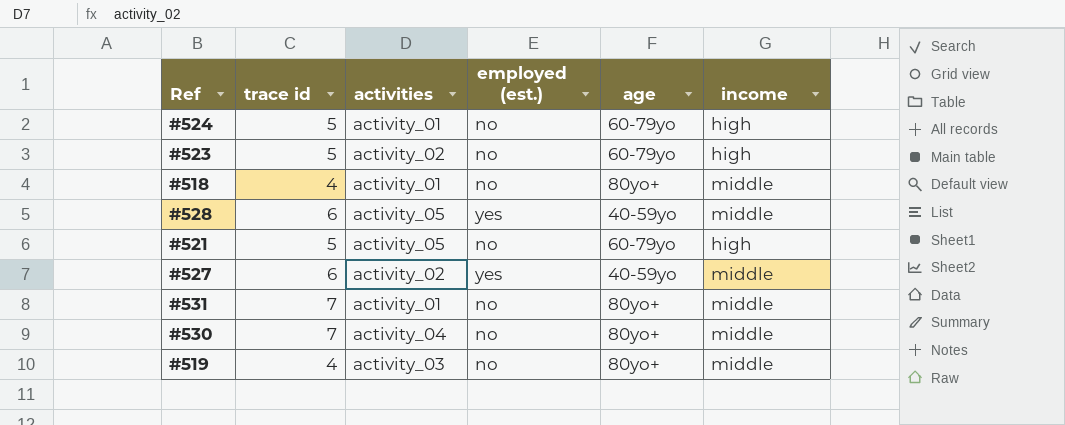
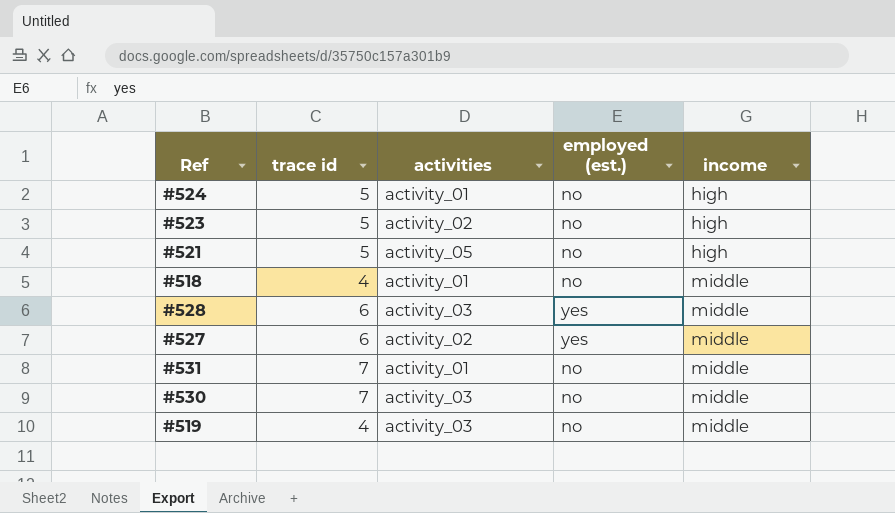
row order: none -> income ascending
column age | position: 5 -> none
#528 | activities: activity_05 -> activity_03
#530 | activities: activity_04 -> activity_03

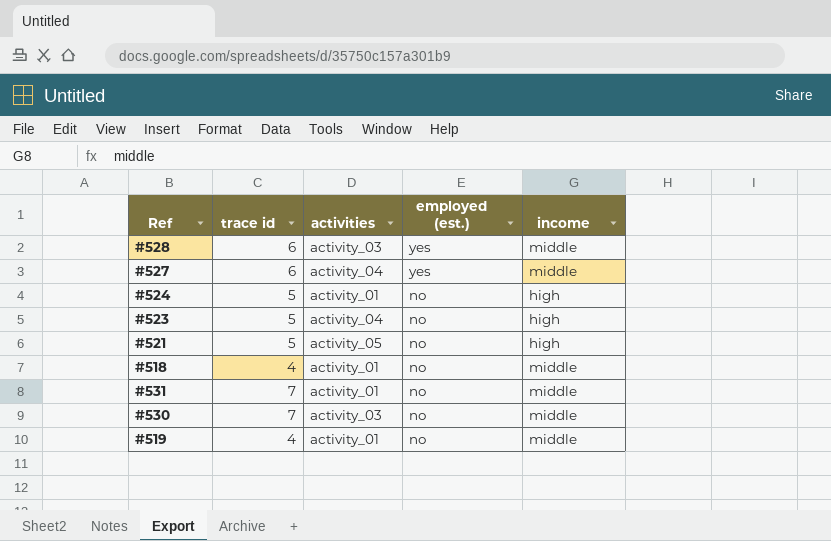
row order: income ascending -> employed (est.) descending
#527 | activities: activity_02 -> activity_04
#523 | activities: activity_02 -> activity_04
#519 | activities: activity_03 -> activity_01

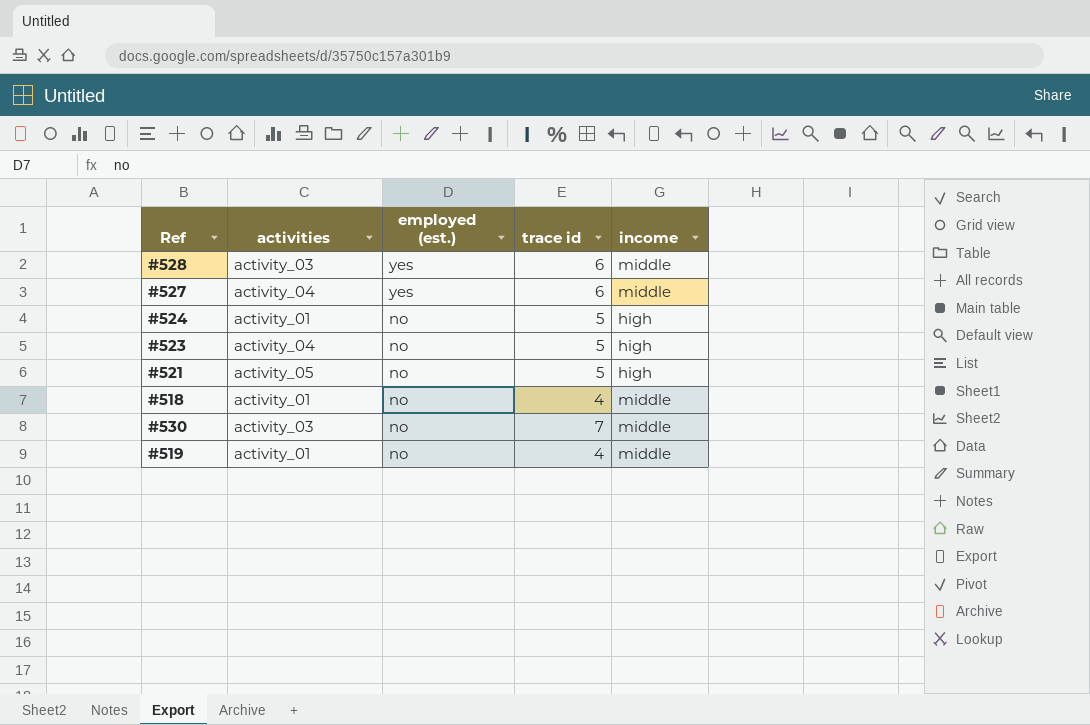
column trace id | position: 2 -> 4
row #531: 7 | activity_01 | no | middle -> none

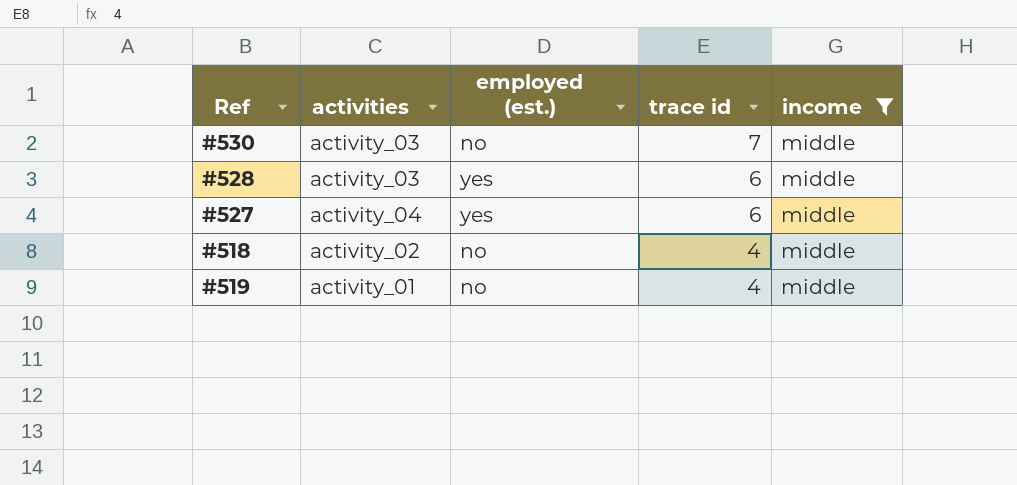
filter: none -> income = middle
row order: employed (est.) descending -> trace id descending
#518 | activities: activity_01 -> activity_02

